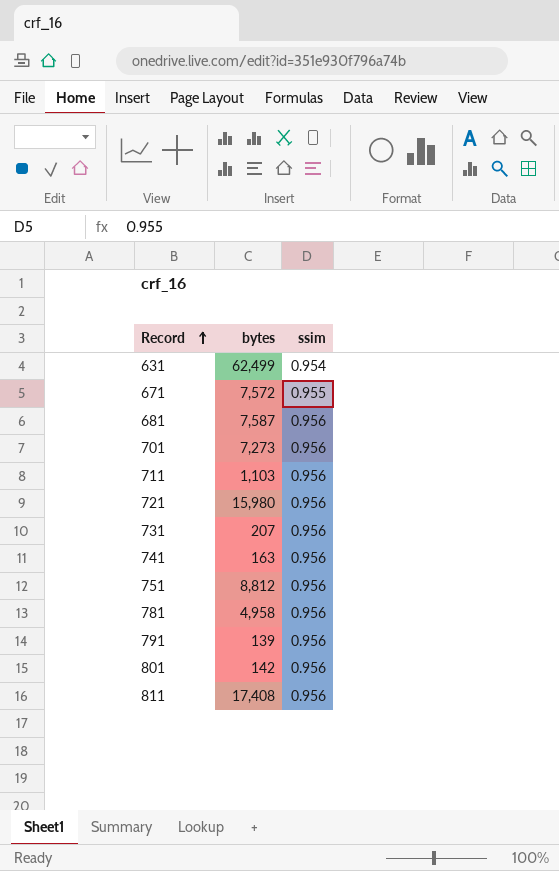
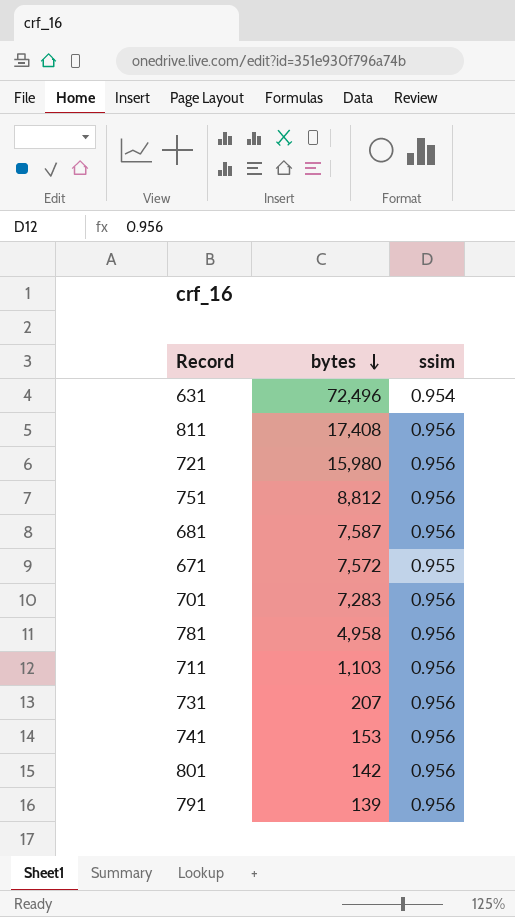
row order: Record ascending -> bytes descending
631 | bytes: 62,499 -> 72,496
701 | bytes: 7,273 -> 7,283
741 | bytes: 163 -> 153

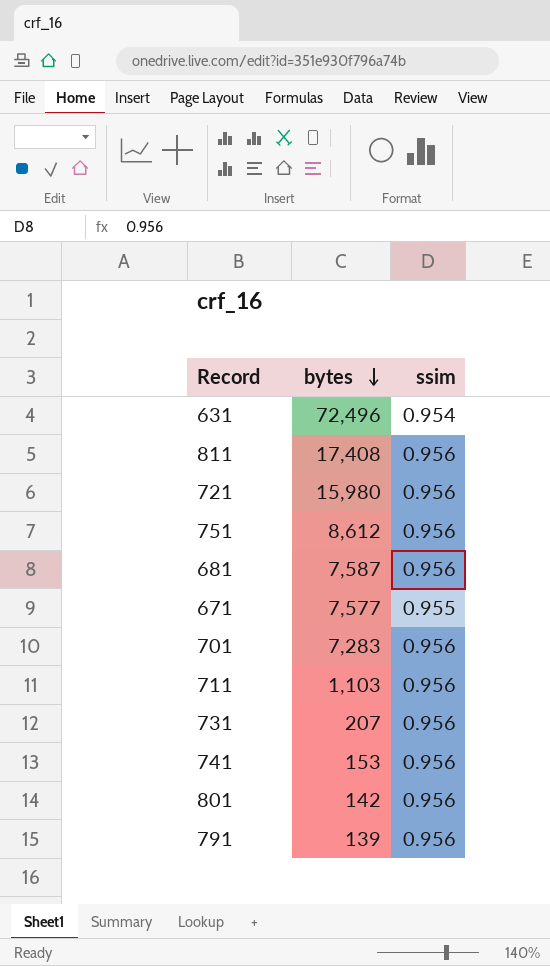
row 781: 4,958 | 0.956 -> none
751 | bytes: 8,812 -> 8,612
671 | bytes: 7,572 -> 7,577

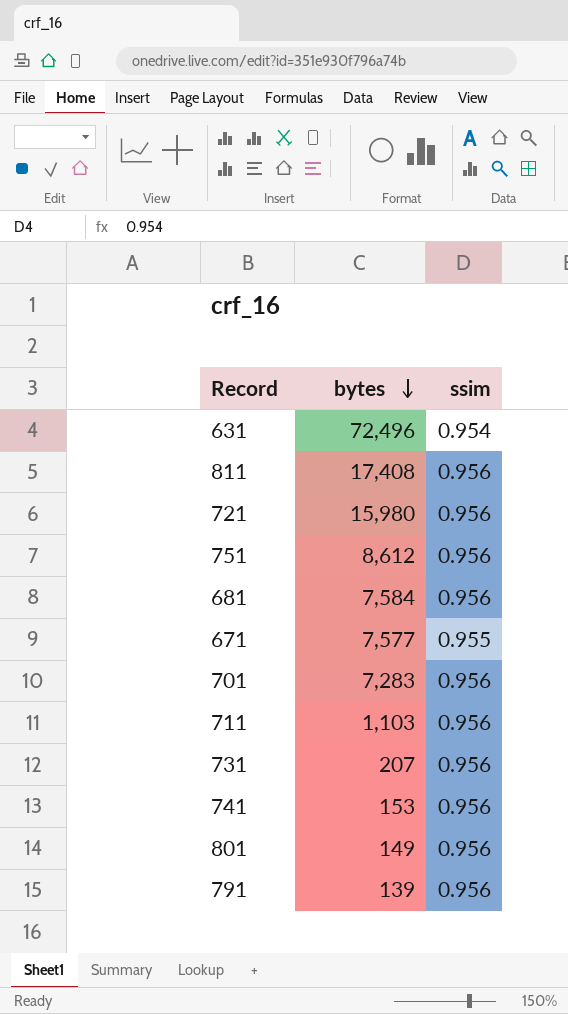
681 | bytes: 7,587 -> 7,584
801 | bytes: 142 -> 149

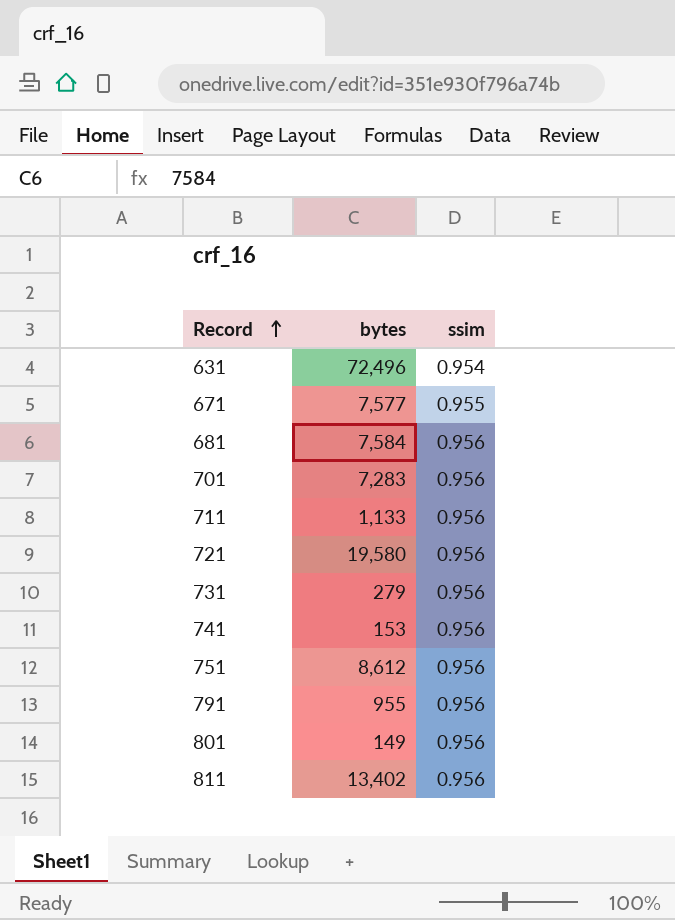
row order: bytes descending -> Record ascending
711 | bytes: 1,103 -> 1,133
721 | bytes: 15,980 -> 19,580
731 | bytes: 207 -> 279
791 | bytes: 139 -> 955
811 | bytes: 17,408 -> 13,402

